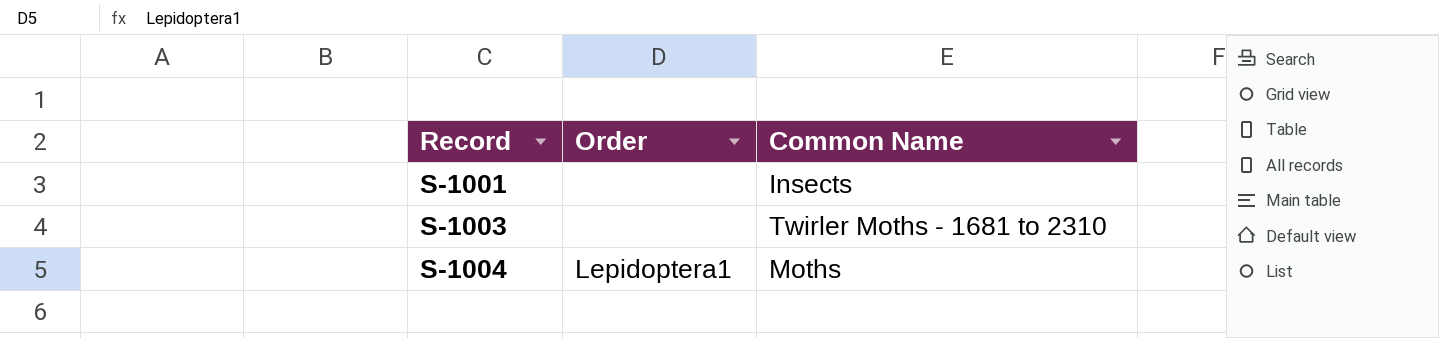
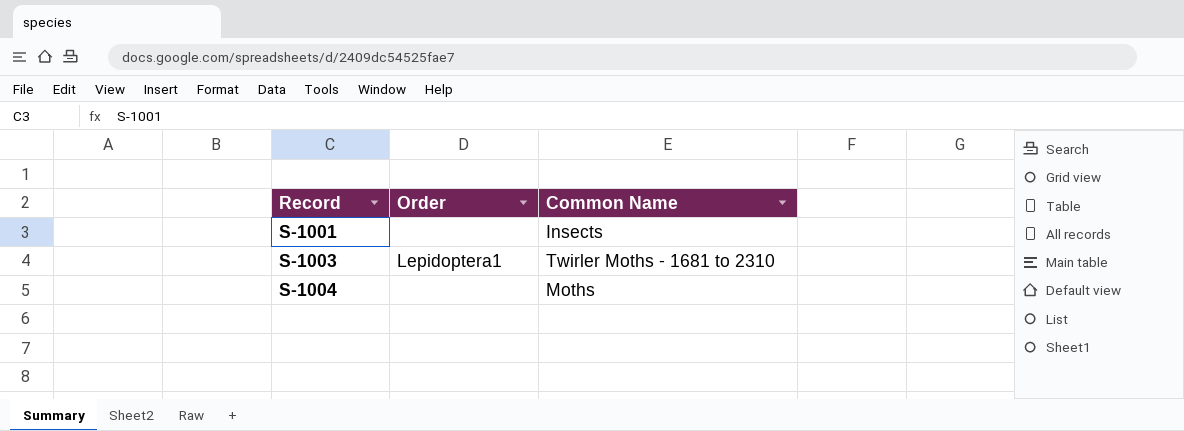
S-1003 | Order: none -> Lepidoptera1
S-1004 | Order: Lepidoptera1 -> none

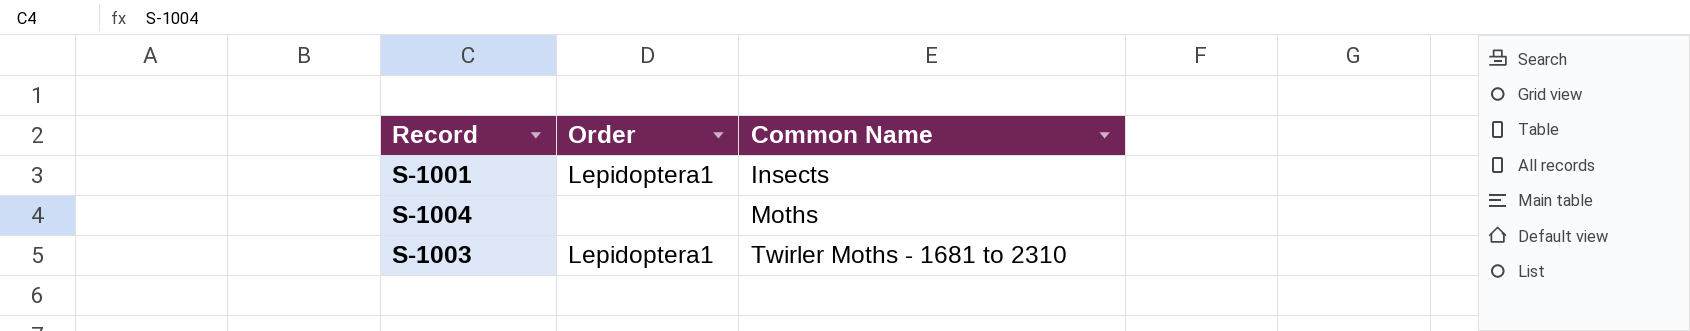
row order: Record ascending -> Common Name ascending
S-1001 | Order: none -> Lepidoptera1

